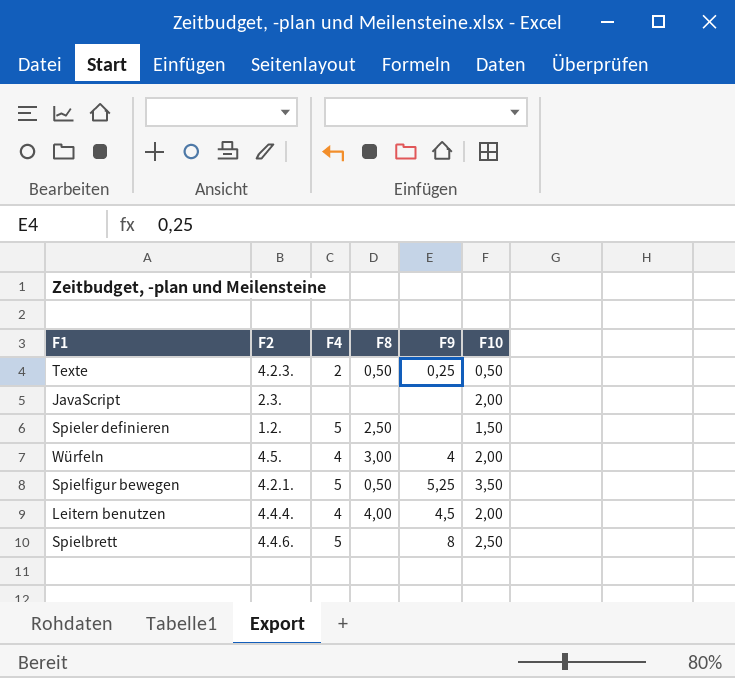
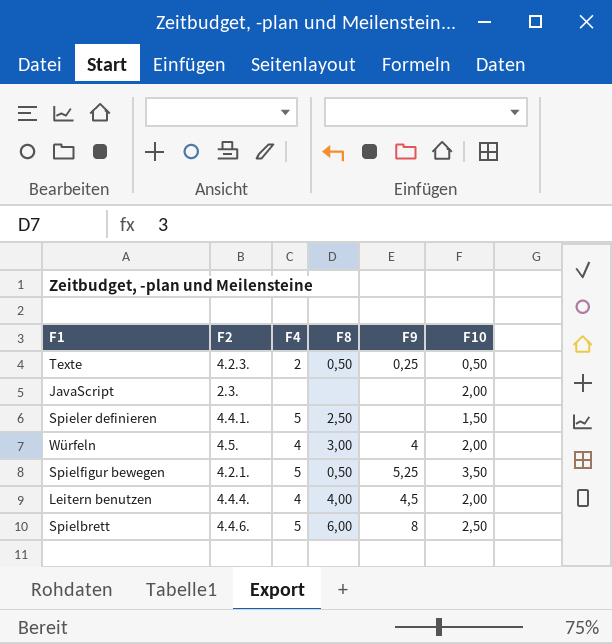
Spieler definieren | F2: 1.2. -> 4.4.1.
Spielbrett | F8: none -> 6,00

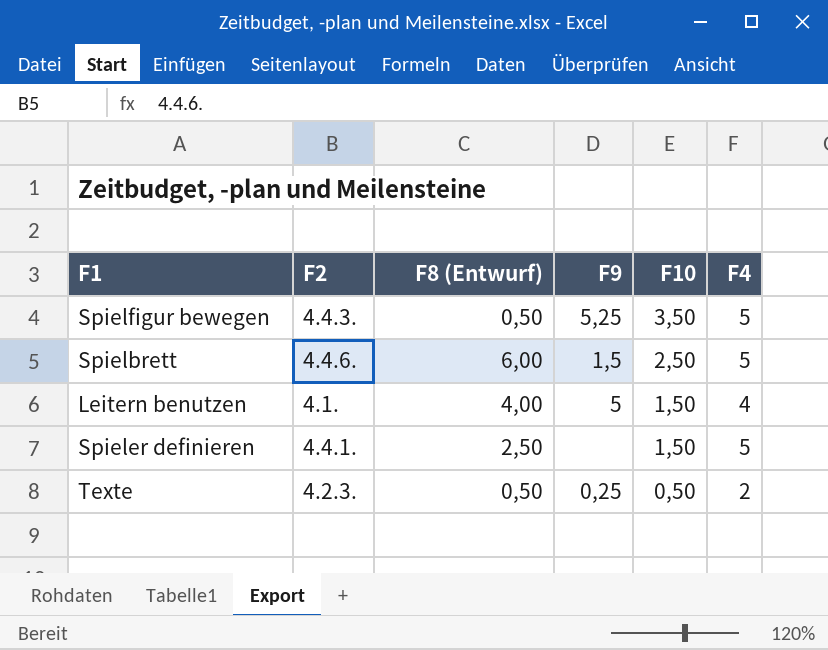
row order: none -> F10 descending
column name: F8 -> F8 (Entwurf)
column F4 | position: 3 -> 6
row JavaScript: 2.3. | none | none | none | 2,00 -> none
row Würfeln: 4.5. | 4 | 3,00 | 4 | 2,00 -> none
Spielfigur bewegen | F2: 4.2.1. -> 4.4.3.
Spielbrett | F9: 8 -> 1,5
Leitern benutzen | F2: 4.4.4. -> 4.1.
Leitern benutzen | F9: 4,5 -> 5
Leitern benutzen | F10: 2,00 -> 1,50

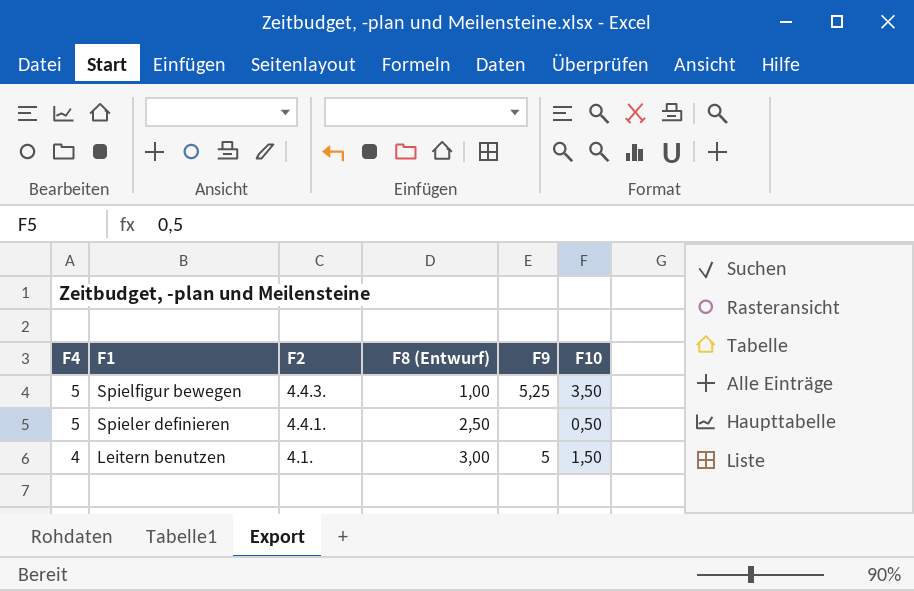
row order: F10 descending -> F4 descending
column F4 | position: 6 -> 1
row Spielbrett: 4.4.6. | 6,00 | 1,5 | 2,50 | 5 -> none
row Texte: 4.2.3. | 0,50 | 0,25 | 0,50 | 2 -> none
Spielfigur bewegen | F8 (Entwurf): 0,50 -> 1,00
Spieler definieren | F10: 1,50 -> 0,50
Leitern benutzen | F8 (Entwurf): 4,00 -> 3,00

